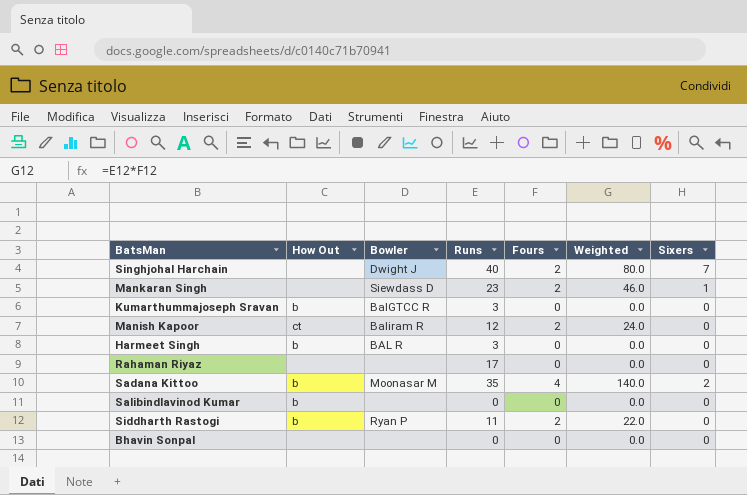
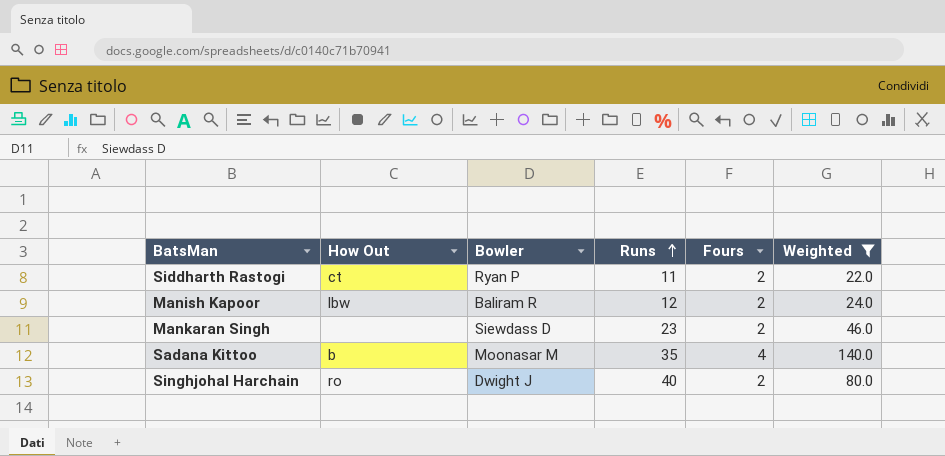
filter: none -> Weighted != 0.0
row order: none -> Runs ascending
column Sixers | position: 7 -> none
Siddharth Rastogi | How Out: b -> ct
Manish Kapoor | How Out: ct -> lbw
Singhjohal Harchain | How Out: none -> ro

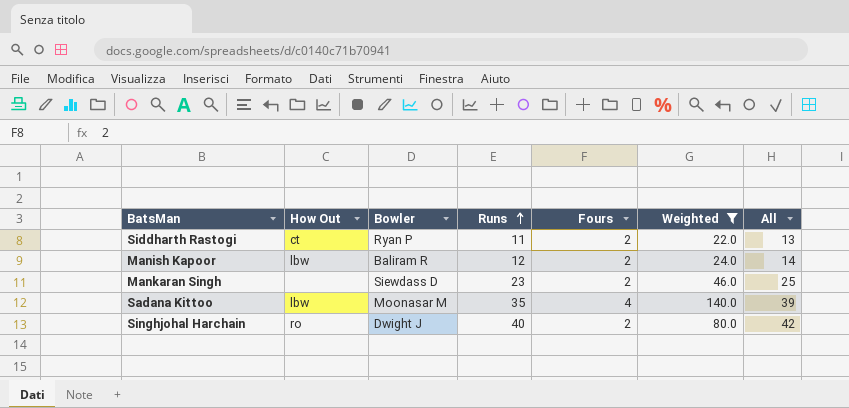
column All | formula: none -> [Runs] + [Fours]
Sadana Kittoo | How Out: b -> lbw

